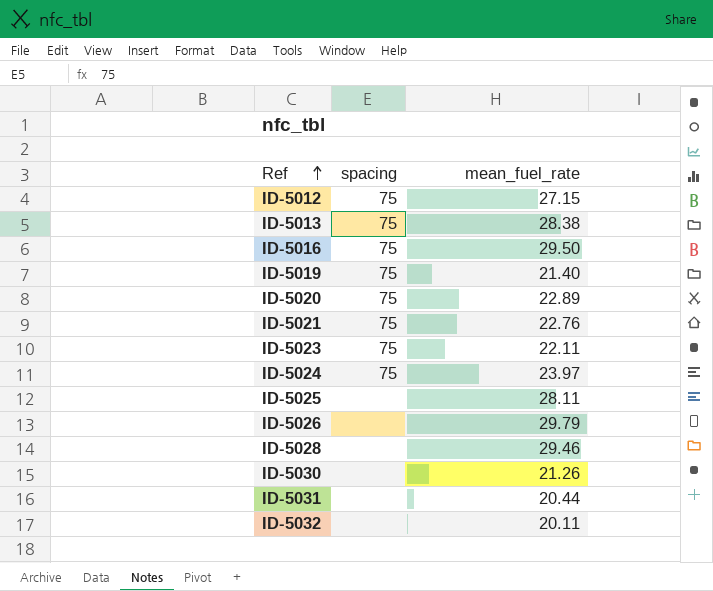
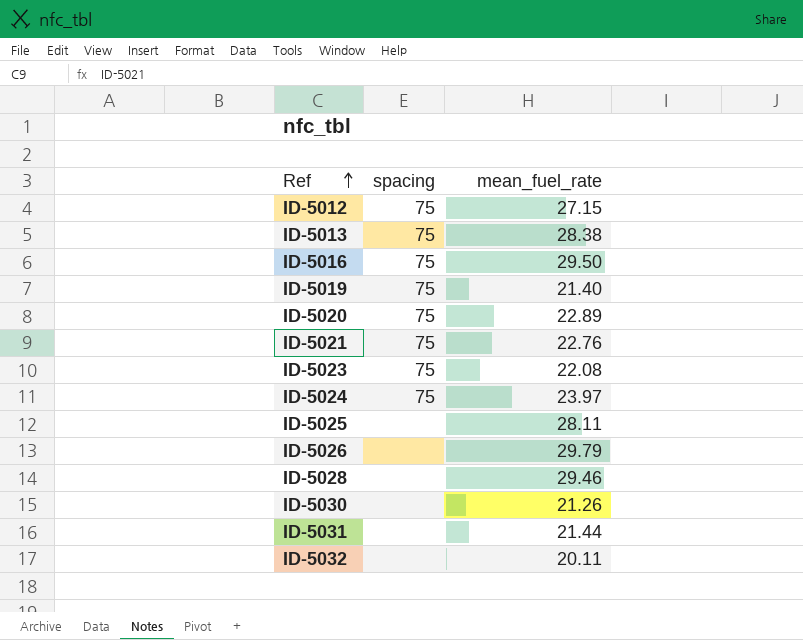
ID-5023 | mean_fuel_rate: 22.11 -> 22.08
ID-5031 | mean_fuel_rate: 20.44 -> 21.44

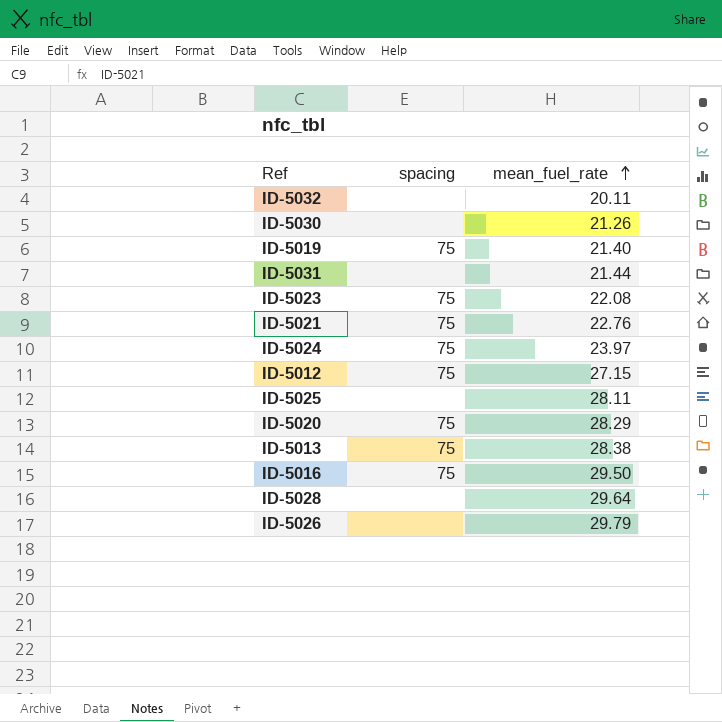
row order: Ref ascending -> mean_fuel_rate ascending
ID-5020 | mean_fuel_rate: 22.89 -> 28.29
ID-5028 | mean_fuel_rate: 29.46 -> 29.64

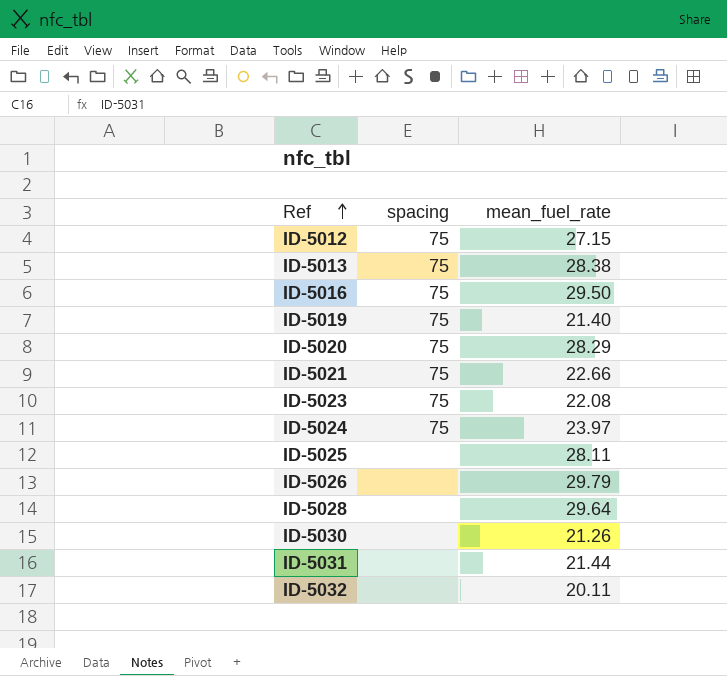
row order: mean_fuel_rate ascending -> Ref ascending
ID-5021 | mean_fuel_rate: 22.76 -> 22.66

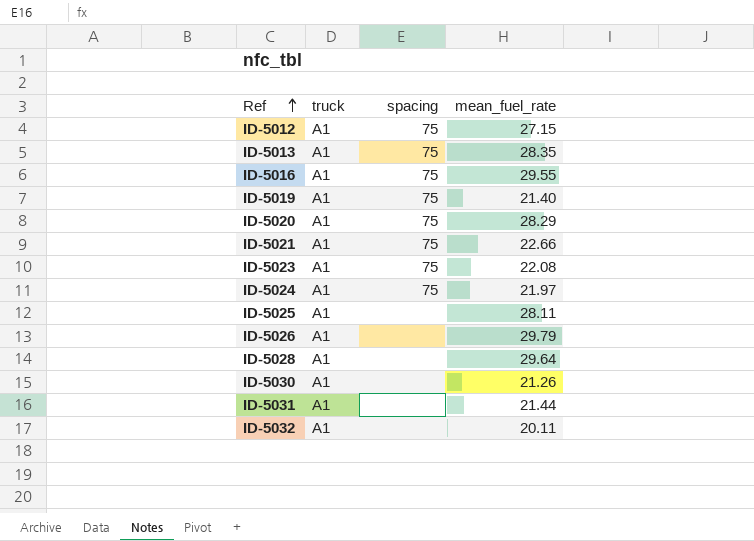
column truck | position: none -> 2
ID-5013 | mean_fuel_rate: 28.38 -> 28.35
ID-5016 | mean_fuel_rate: 29.50 -> 29.55
ID-5024 | mean_fuel_rate: 23.97 -> 21.97

